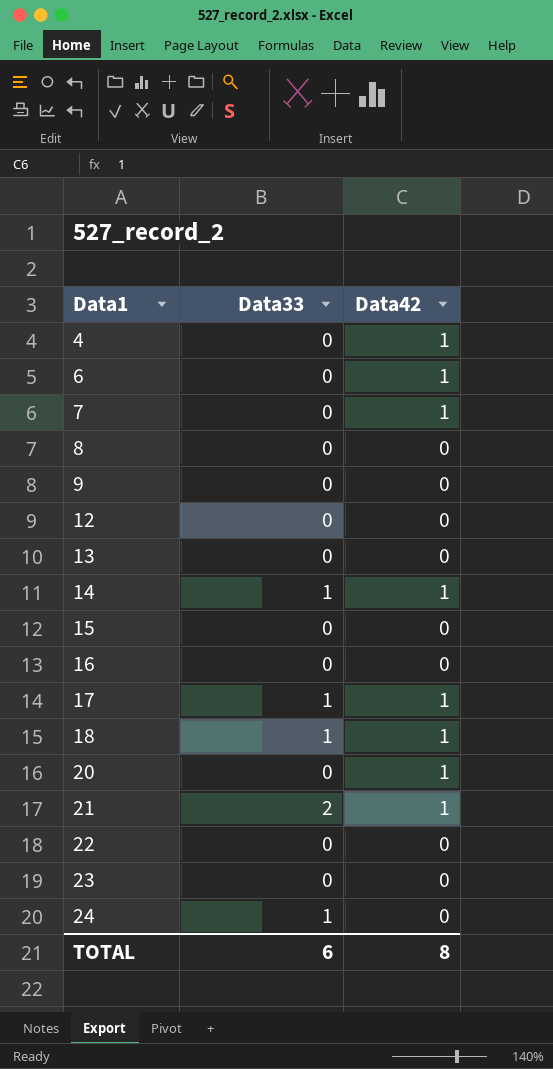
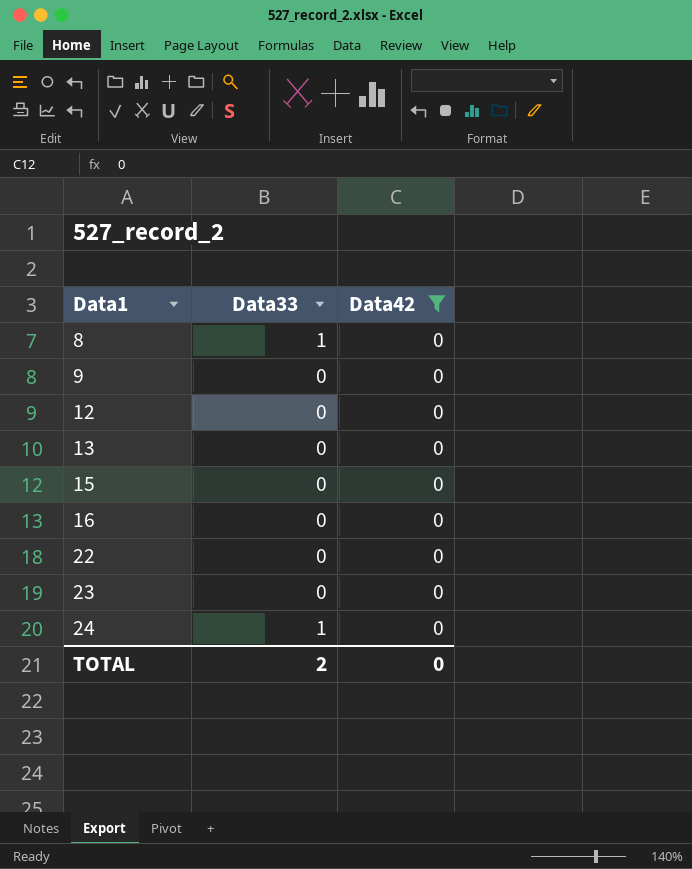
filter: none -> Data42 = 0
8 | Data33: 0 -> 1
TOTAL | Data33: 6 -> 2
TOTAL | Data42: 8 -> 0

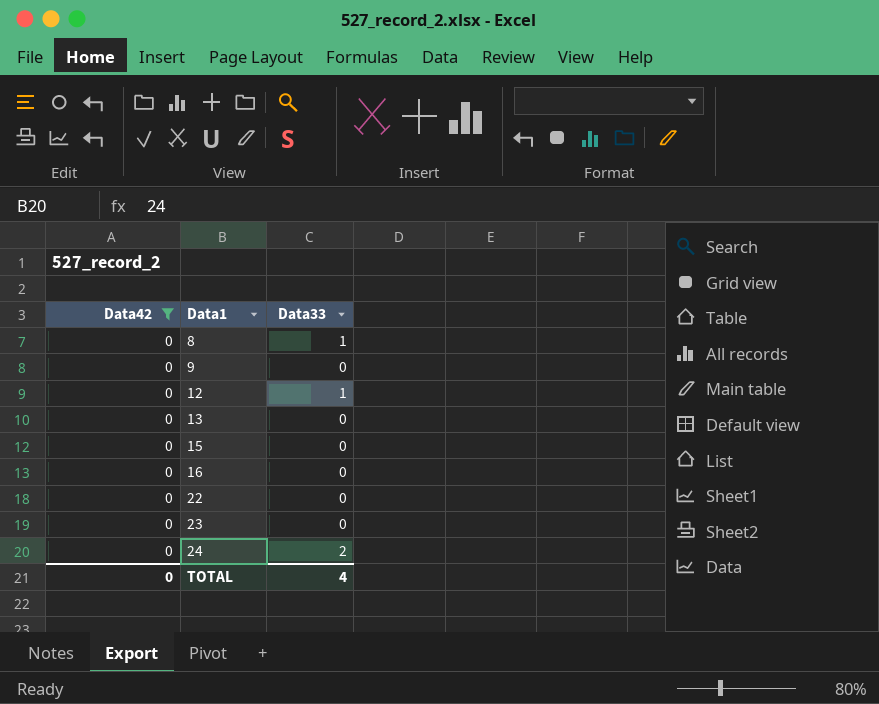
column Data42 | position: 3 -> 1
12 | Data33: 0 -> 1
24 | Data33: 1 -> 2
TOTAL | Data33: 2 -> 4

